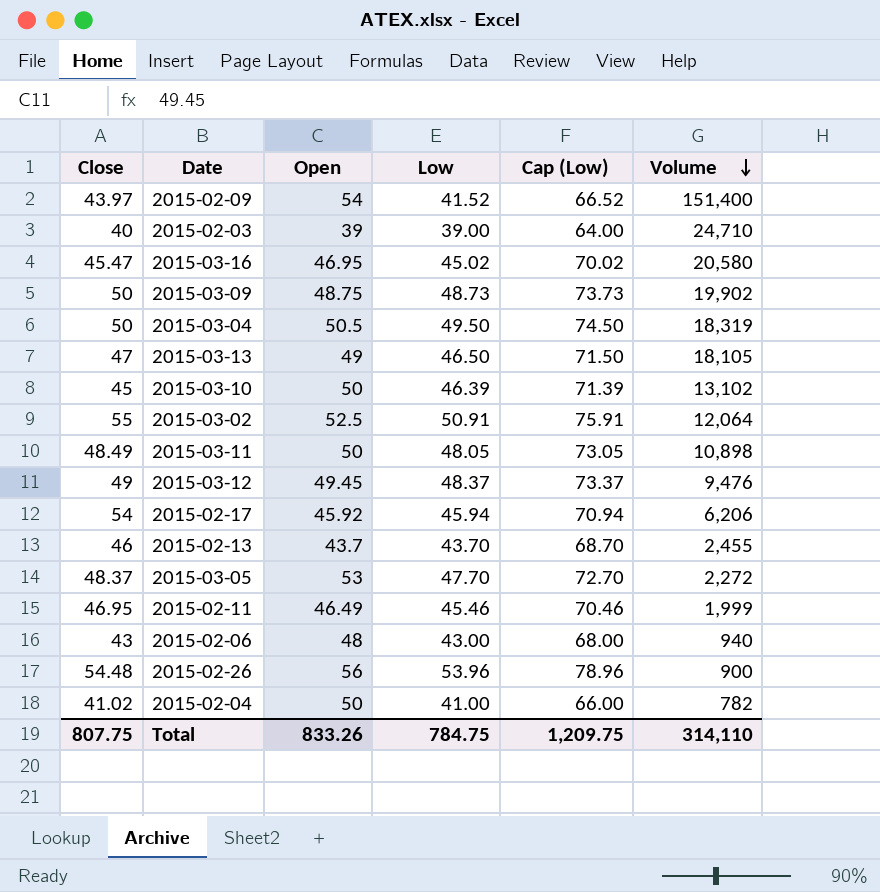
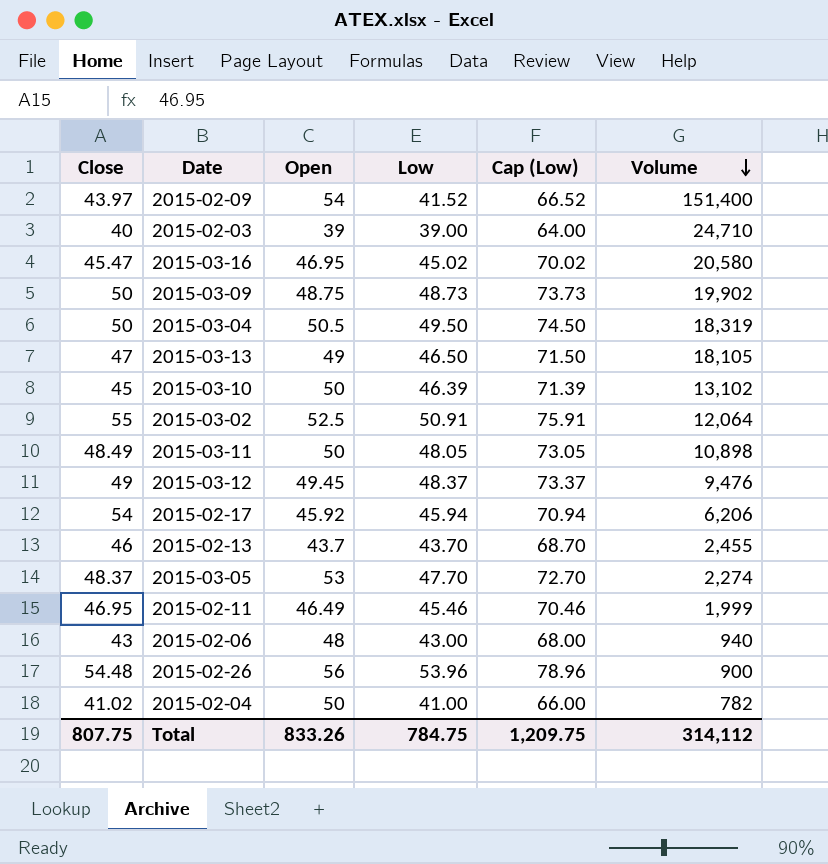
2015-03-05 | Volume: 2,272 -> 2,274
Total | Volume: 314,110 -> 314,112

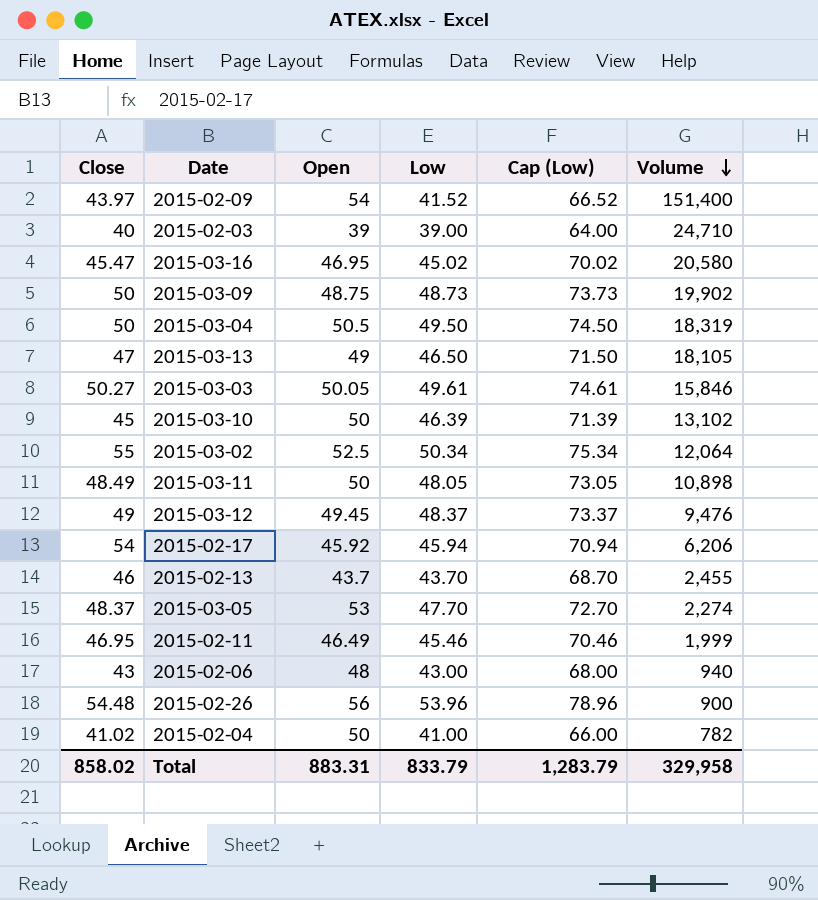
row 2015-03-03: none -> 50.27 | 50.05 | 49.61 | 74.61 | 15,846
2015-03-02 | Low: 50.91 -> 50.34
2015-03-02 | Cap (Low): 75.91 -> 75.34
Total | Close: 807.75 -> 858.02
Total | Open: 833.26 -> 883.31
Total | Low: 784.75 -> 833.79
Total | Cap (Low): 1,209.75 -> 1,283.79
Total | Volume: 314,112 -> 329,958

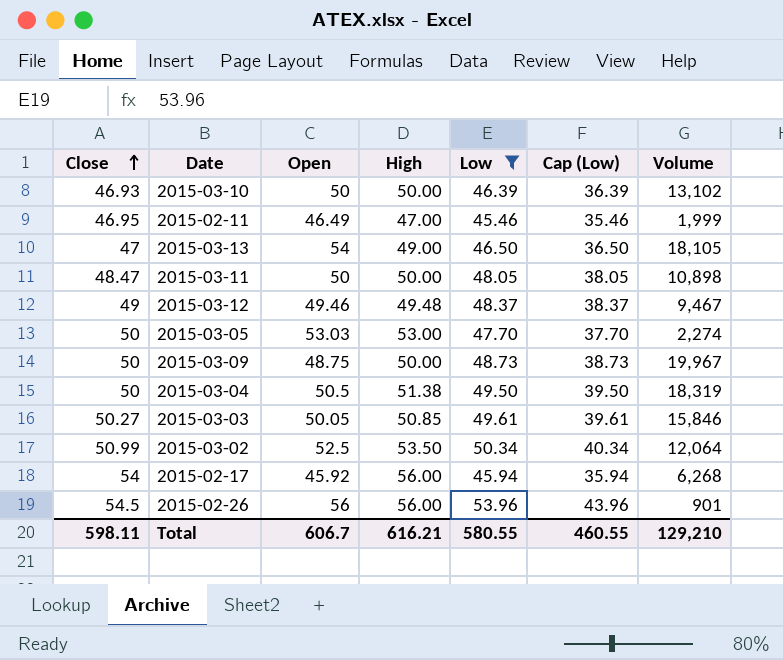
filter: none -> Low >= 45.46
row order: Volume descending -> Close ascending
column High | position: none -> 4
column Cap (Low) | formula: [Low] + 25 -> [Low] - 10
2015-03-10 | Close: 45 -> 46.93
2015-03-13 | Open: 49 -> 54
2015-03-11 | Close: 48.49 -> 48.47
2015-03-12 | Open: 49.45 -> 49.46
2015-03-12 | Volume: 9,476 -> 9,467
2015-03-05 | Close: 48.37 -> 50
2015-03-05 | Open: 53 -> 53.03
2015-03-09 | Volume: 19,902 -> 19,967
2015-03-02 | Close: 55 -> 50.99
2015-02-17 | Volume: 6,206 -> 6,268
2015-02-26 | Close: 54.48 -> 54.5
2015-02-26 | Volume: 900 -> 901
Total | Close: 858.02 -> 598.11
Total | Open: 883.31 -> 606.7
Total | Low: 833.79 -> 580.55
Total | Cap (Low): 1,283.79 -> 460.55
Total | Volume: 329,958 -> 129,210

